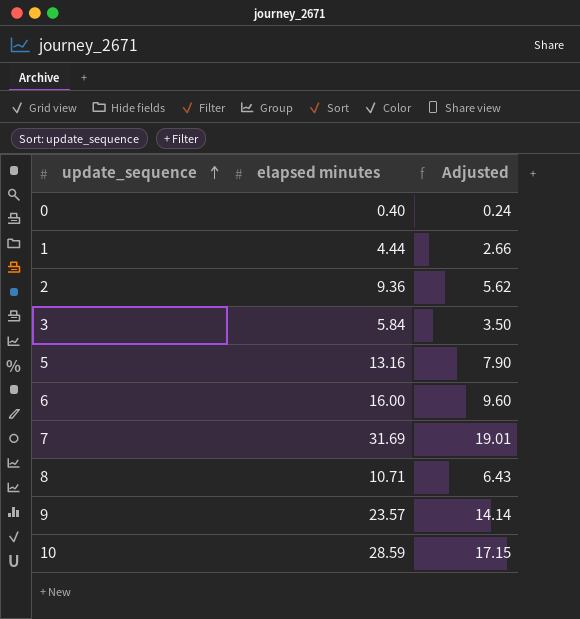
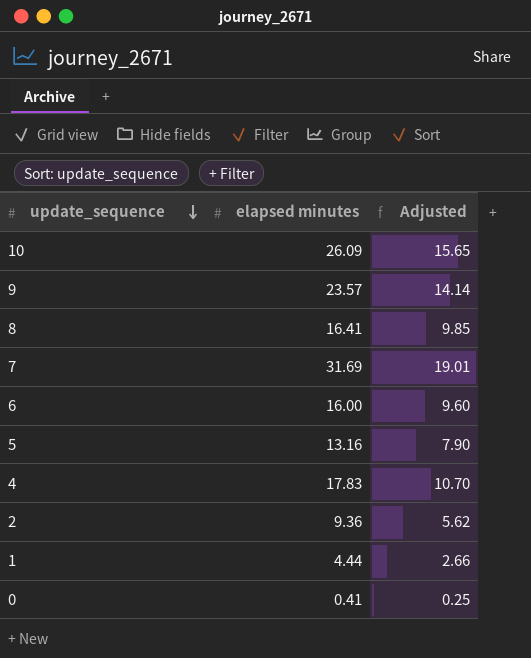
row order: update_sequence ascending -> update_sequence descending
row 3: 5.84 | 3.50 -> none
10 | elapsed minutes: 28.59 -> 26.09
10 | Adjusted: 17.15 -> 15.65
8 | elapsed minutes: 10.71 -> 16.41
8 | Adjusted: 6.43 -> 9.85
row 4: none -> 17.83 | 10.70
0 | elapsed minutes: 0.40 -> 0.41
0 | Adjusted: 0.24 -> 0.25

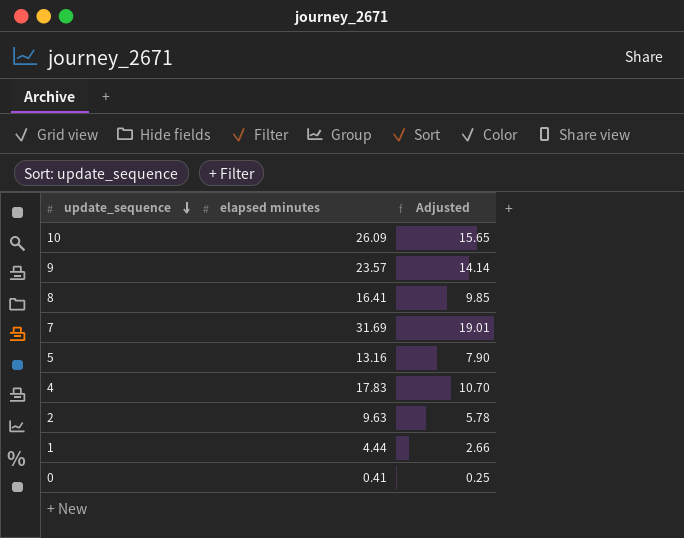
row 6: 16.00 | 9.60 -> none
2 | elapsed minutes: 9.36 -> 9.63
2 | Adjusted: 5.62 -> 5.78

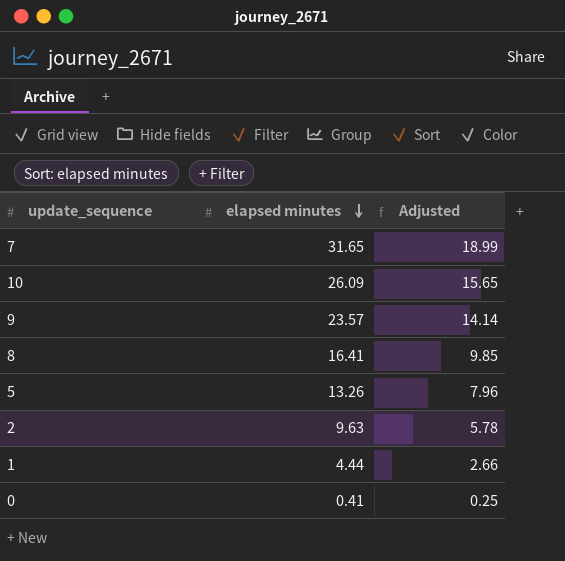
row order: update_sequence descending -> elapsed minutes descending
row 4: 17.83 | 10.70 -> none
7 | elapsed minutes: 31.69 -> 31.65
7 | Adjusted: 19.01 -> 18.99
5 | elapsed minutes: 13.16 -> 13.26
5 | Adjusted: 7.90 -> 7.96

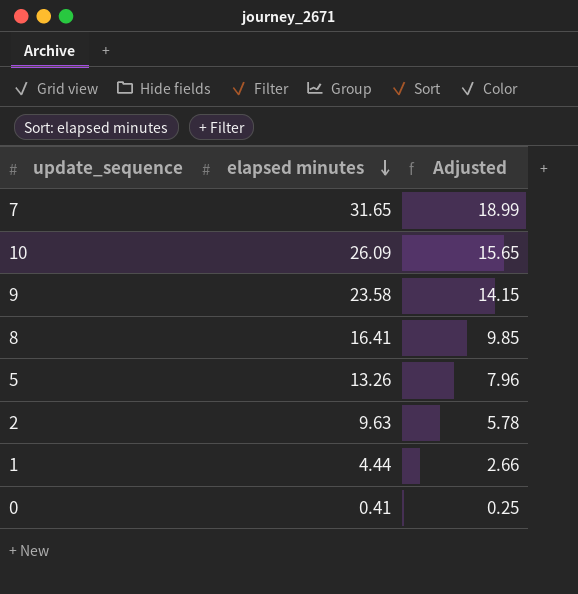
9 | elapsed minutes: 23.57 -> 23.58
9 | Adjusted: 14.14 -> 14.15

